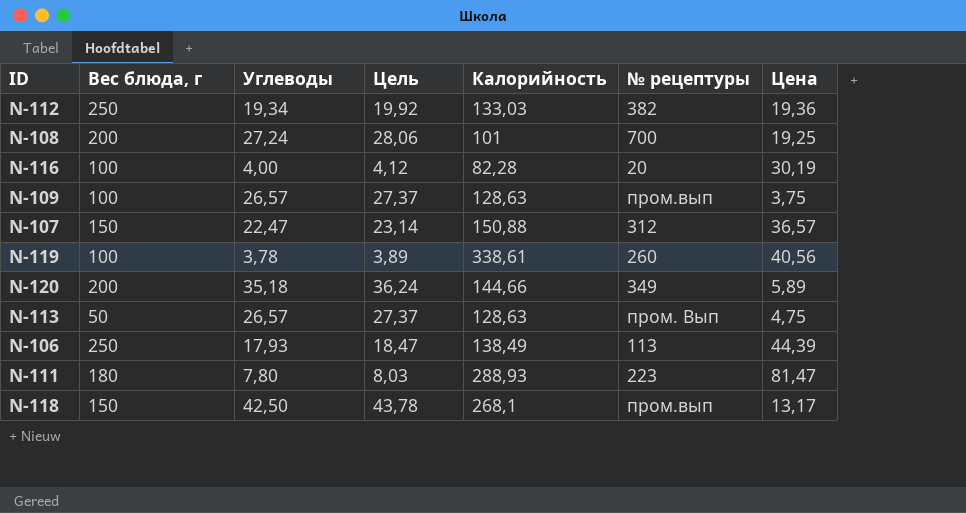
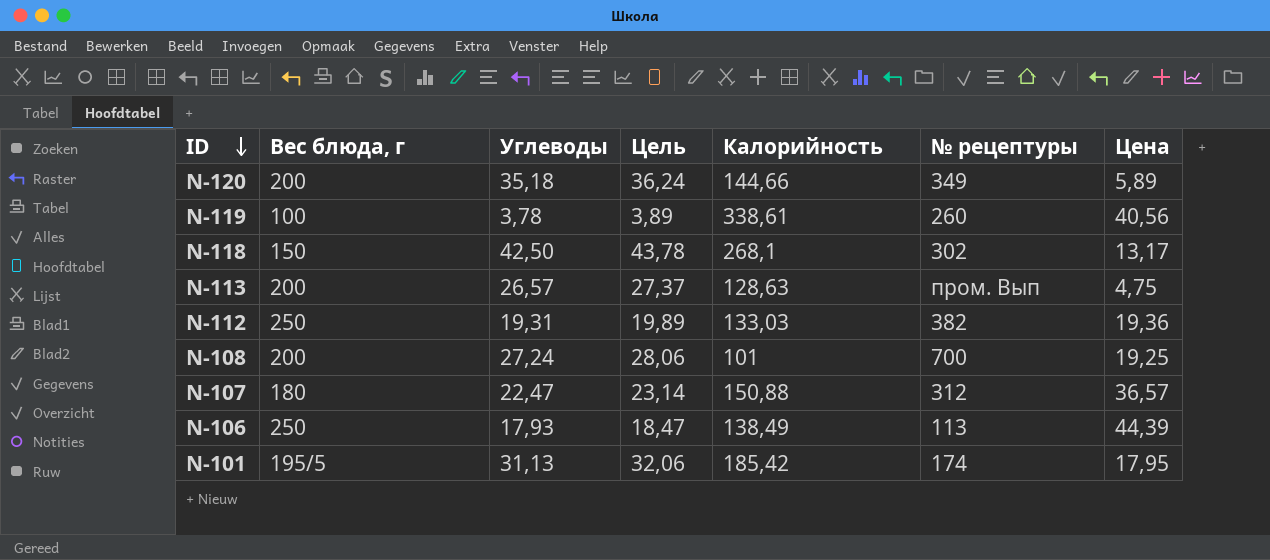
row order: none -> ID descending
row N-116: 100 | 4,00 | 4,12 | 82,28 | 20 | 30,19 -> none
row N-109: 100 | 26,57 | 27,37 | 128,63 | пром.вып | 3,75 -> none
row N-111: 180 | 7,80 | 8,03 | 288,93 | 223 | 81,47 -> none
N-118 | № рецептуры: пром.вып -> 302
N-113 | Вес блюда, г: 50 -> 200
N-112 | Углеводы: 19,34 -> 19,31
N-112 | Цель: 19,92 -> 19,89
N-107 | Вес блюда, г: 150 -> 180
row N-101: none -> 195/5 | 31,13 | 32,06 | 185,42 | 174 | 17,95

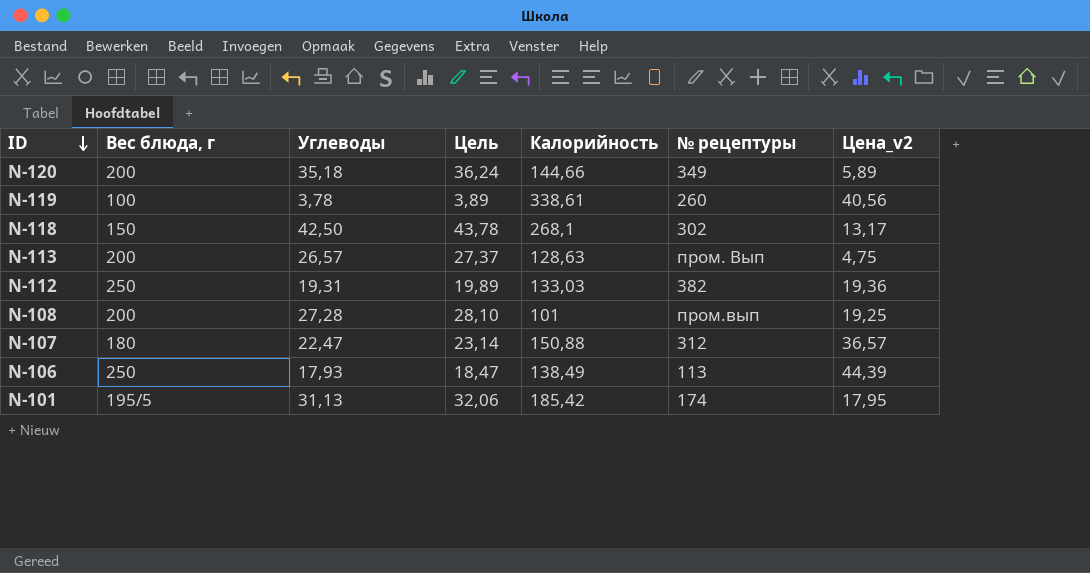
column name: Цена -> Цена_v2
N-108 | Углеводы: 27,24 -> 27,28
N-108 | Цель: 28,06 -> 28,10
N-108 | № рецептуры: 700 -> пром.вып

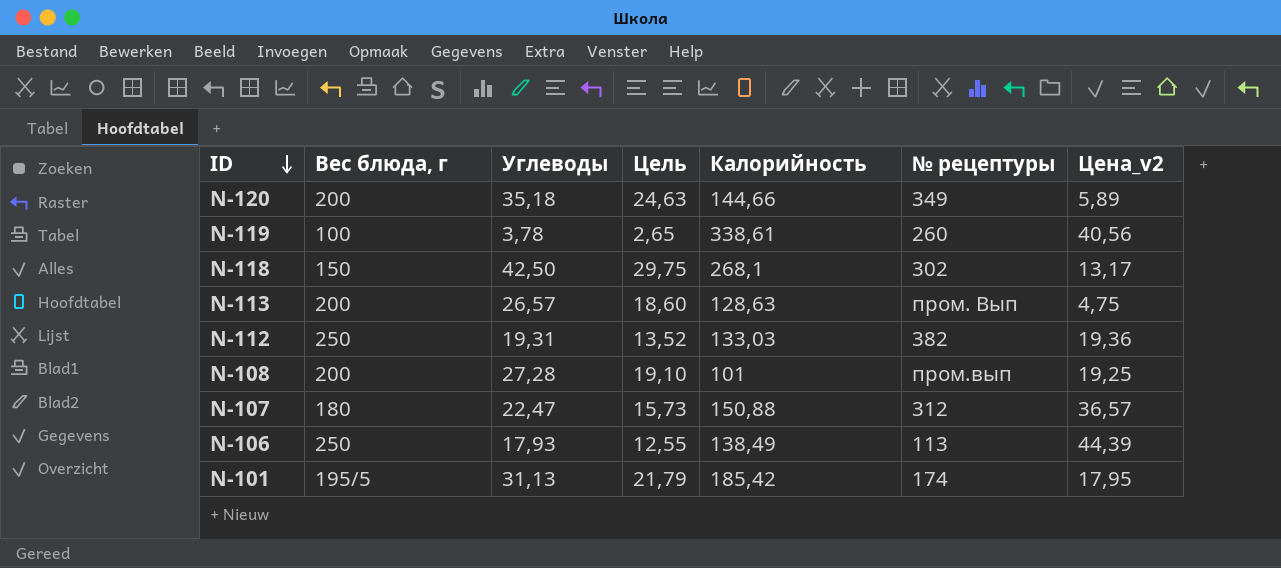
column Цель | formula: [Углеводы] * 1,03 -> [Углеводы] * 0,7

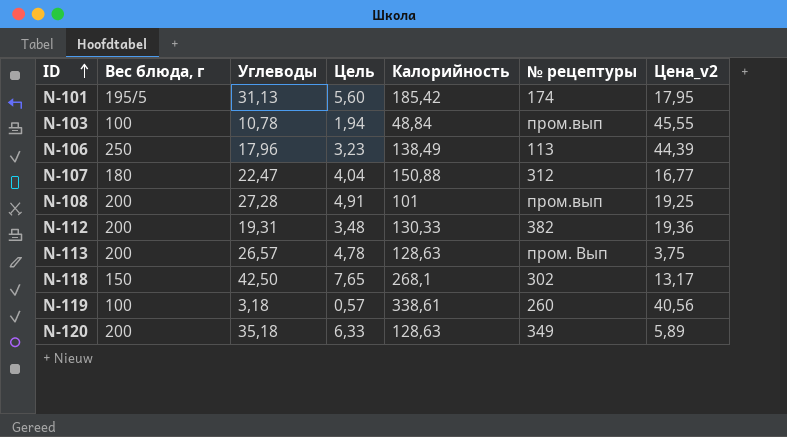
row order: ID descending -> ID ascending
column Цель | formula: [Углеводы] * 0,7 -> [Углеводы] * 0,18
row N-103: none -> 100 | 10,78 | 1,94 | 48,84 | пром.вып | 45,55
N-106 | Углеводы: 17,93 -> 17,96
N-107 | Цена_v2: 36,57 -> 16,77
N-112 | Вес блюда, г: 250 -> 200
N-112 | Калорийность: 133,03 -> 130,33
N-113 | Цена_v2: 4,75 -> 3,75
N-119 | Углеводы: 3,78 -> 3,18
N-120 | Калорийность: 144,66 -> 128,63

